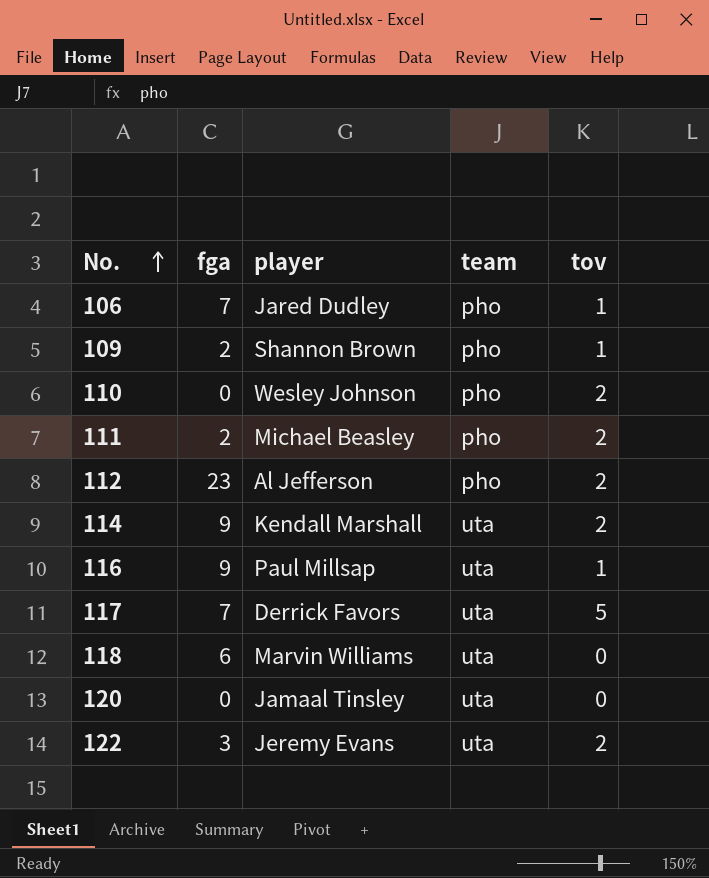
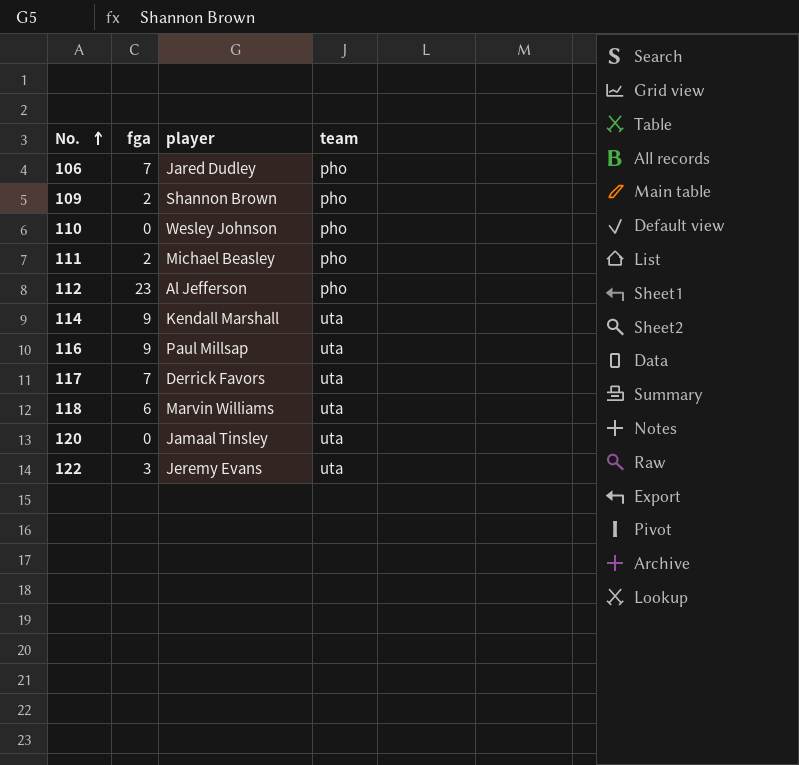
column tov | position: 5 -> none

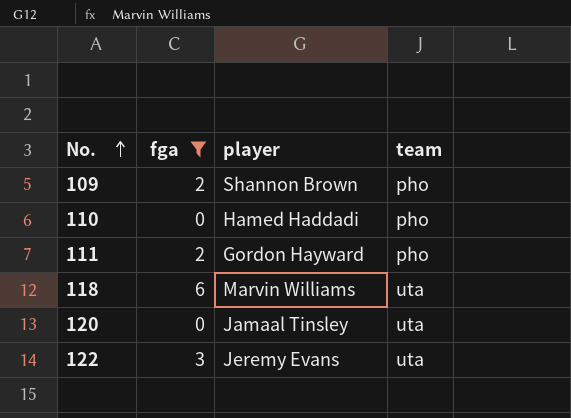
filter: none -> fga <= 6
110 | player: Wesley Johnson -> Hamed Haddadi
111 | player: Michael Beasley -> Gordon Hayward

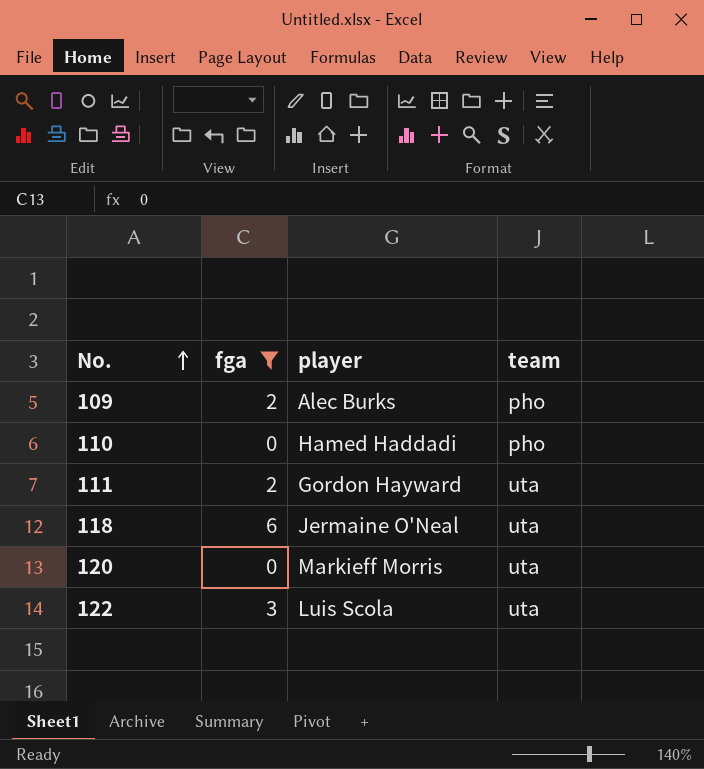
109 | player: Shannon Brown -> Alec Burks
111 | team: pho -> uta
118 | player: Marvin Williams -> Jermaine O'Neal
120 | player: Jamaal Tinsley -> Markieff Morris
122 | player: Jeremy Evans -> Luis Scola

